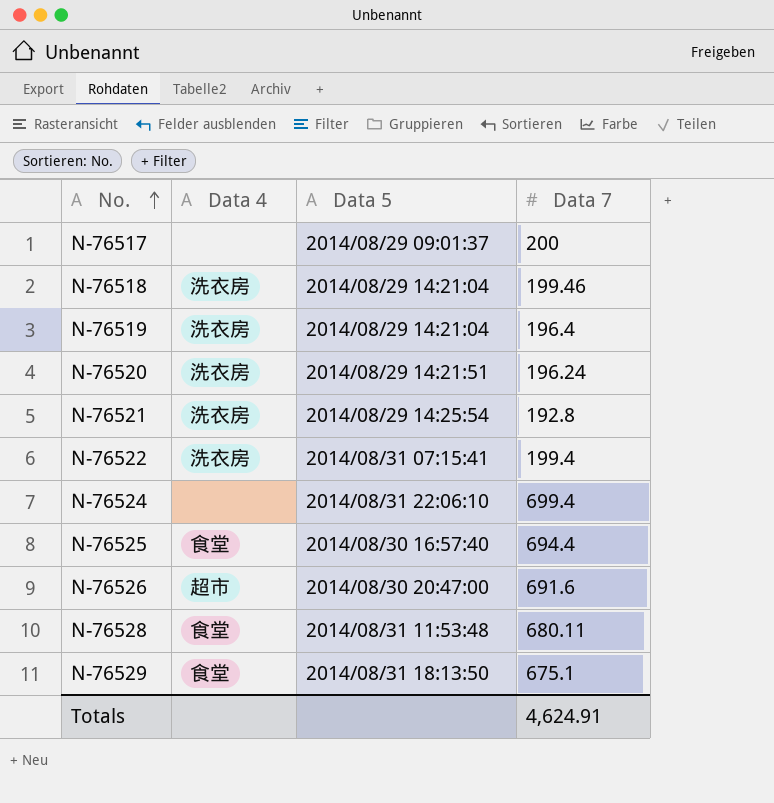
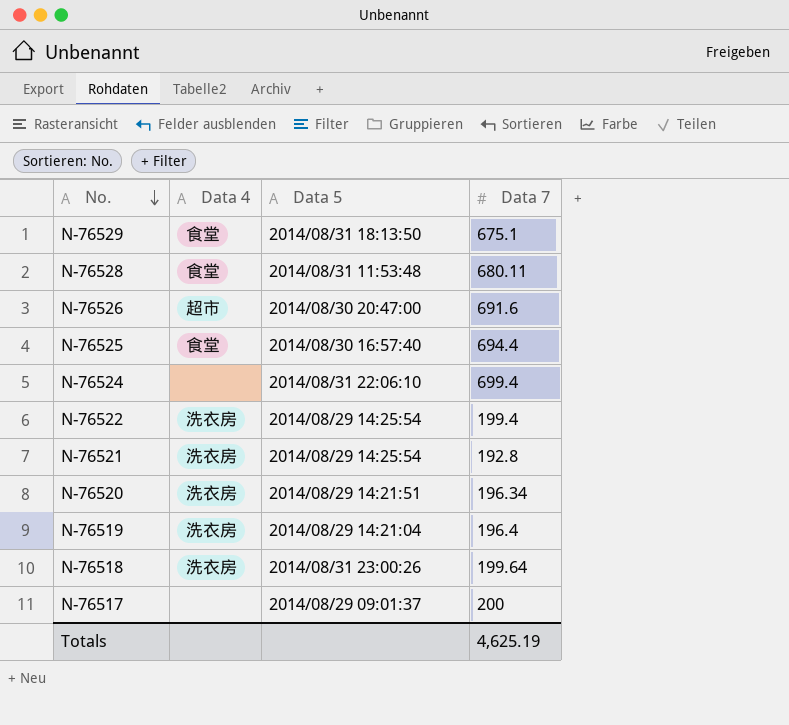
row order: No. ascending -> No. descending
N-76522 | Data 5: 2014/08/31 07:15:41 -> 2014/08/29 14:25:54
N-76520 | Data 7: 196.24 -> 196.34
N-76518 | Data 5: 2014/08/29 14:21:04 -> 2014/08/31 23:00:26
N-76518 | Data 7: 199.46 -> 199.64
Totals | Data 7: 4,624.91 -> 4,625.19

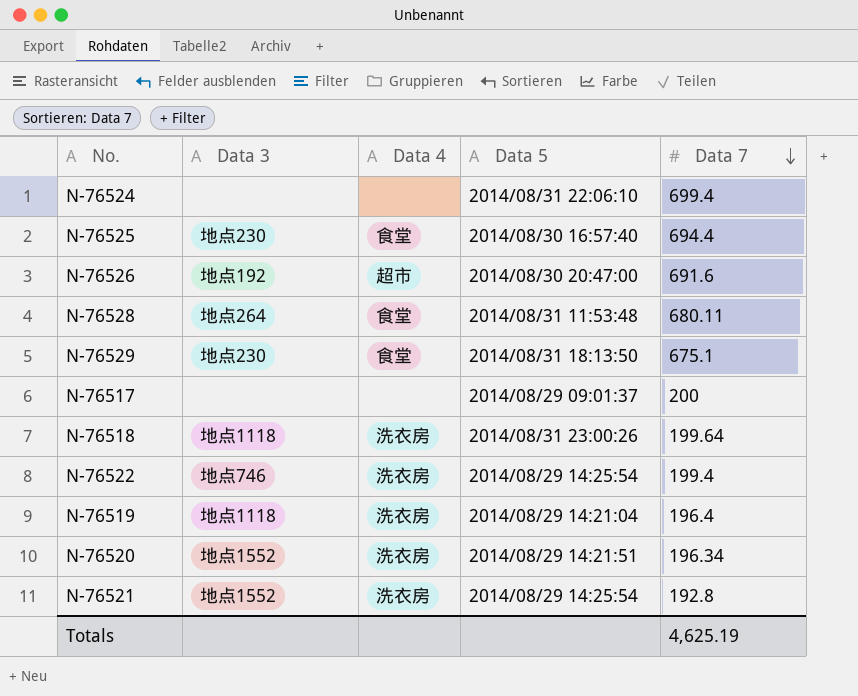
row order: No. descending -> Data 7 descending
column Data 3 | position: none -> 2

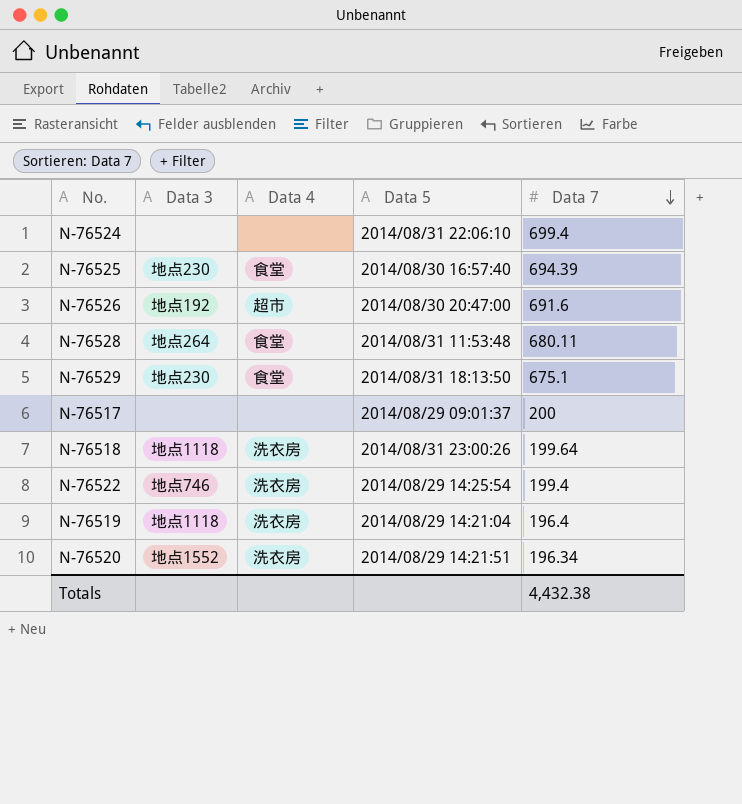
row N-76521: 地点1552 | 洗衣房 | 2014/08/29 14:25:54 | 192.8 -> none
N-76525 | Data 7: 694.4 -> 694.39
Totals | Data 7: 4,625.19 -> 4,432.38

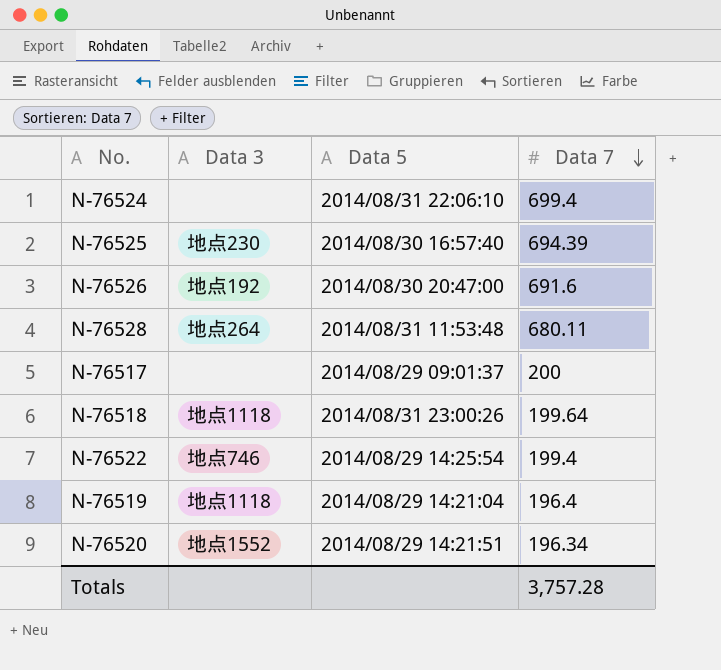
column Data 4 | position: 3 -> none
row N-76529: 地点230 | 食堂 | 2014/08/31 18:13:50 | 675.1 -> none
Totals | Data 7: 4,432.38 -> 3,757.28

